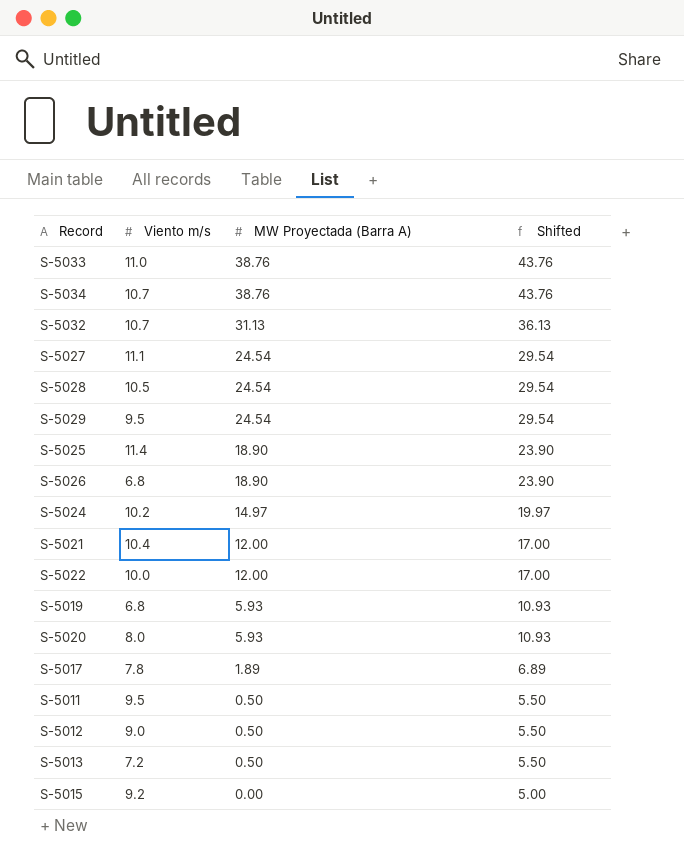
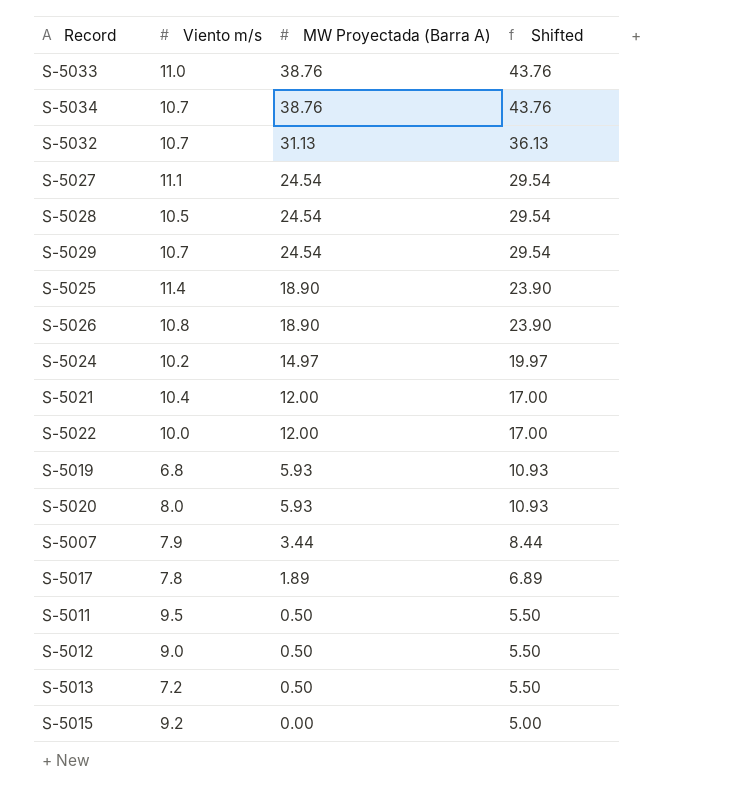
S-5029 | Viento m/s: 9.5 -> 10.7
S-5026 | Viento m/s: 6.8 -> 10.8
row S-5007: none -> 7.9 | 3.44 | 8.44

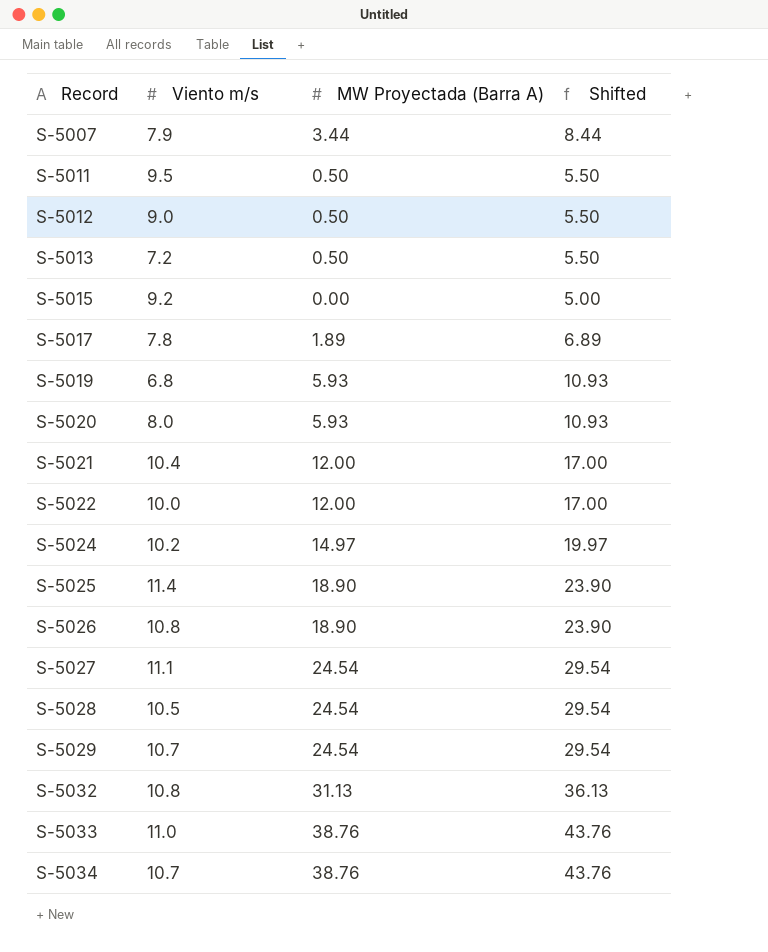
row order: MW Proyectada (Barra A) descending -> Record ascending
S-5032 | Viento m/s: 10.7 -> 10.8

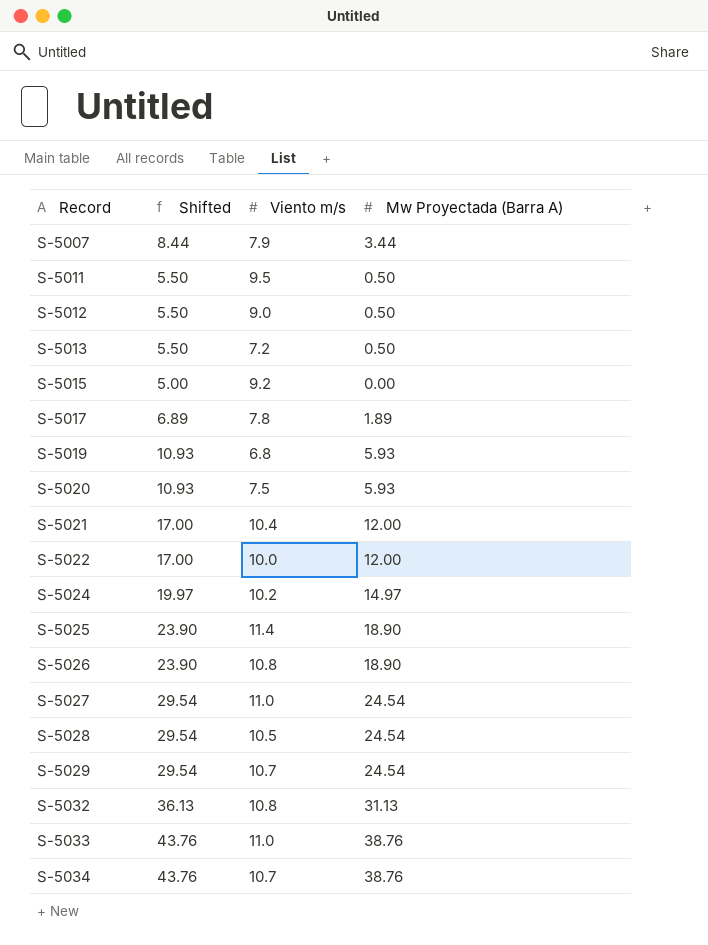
column Shifted | position: 4 -> 2
column name: MW Proyectada (Barra A) -> Mw Proyectada (Barra A)
S-5020 | Viento m/s: 8.0 -> 7.5
S-5027 | Viento m/s: 11.1 -> 11.0

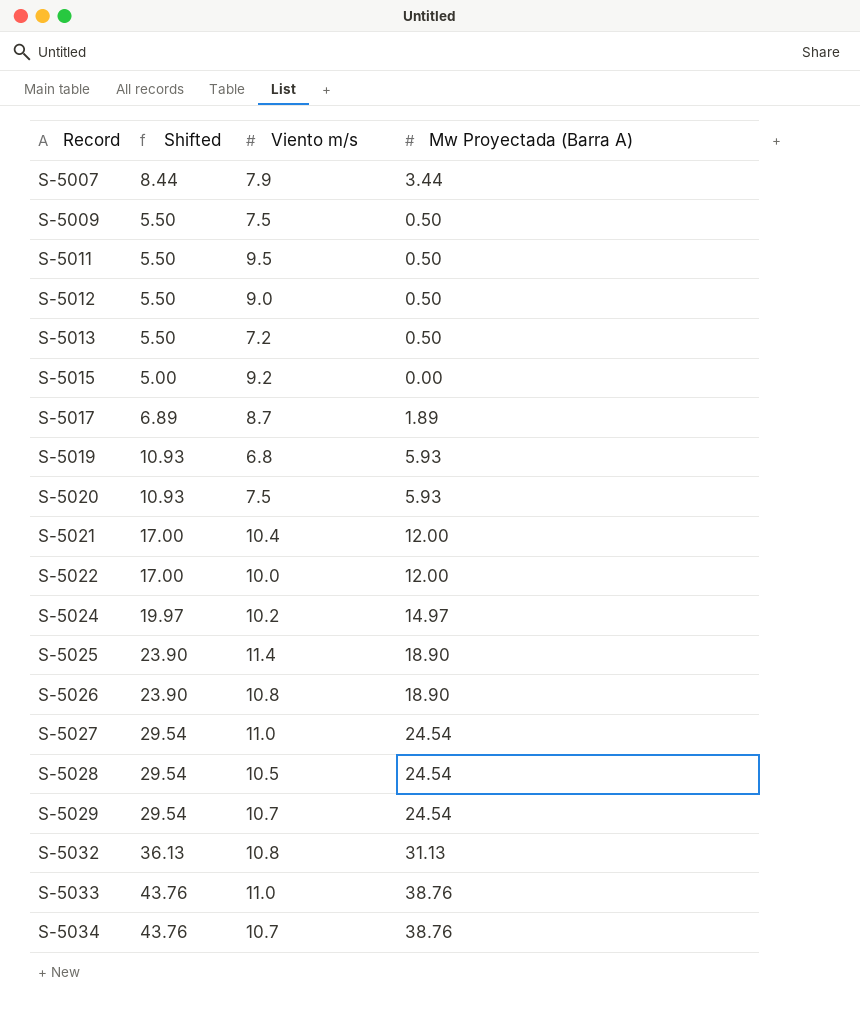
row S-5009: none -> 5.50 | 7.5 | 0.50
S-5017 | Viento m/s: 7.8 -> 8.7

